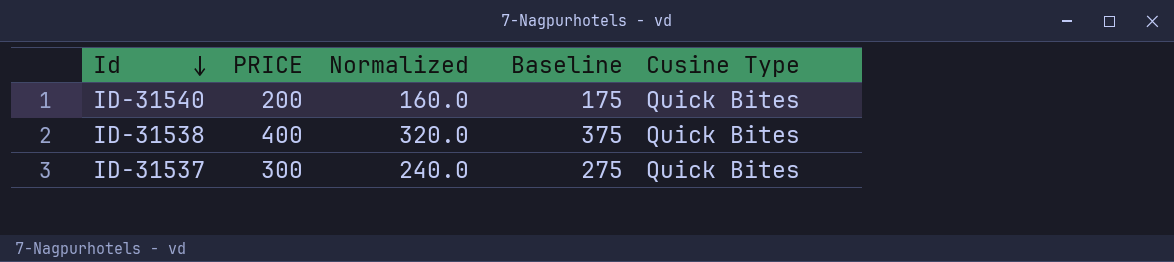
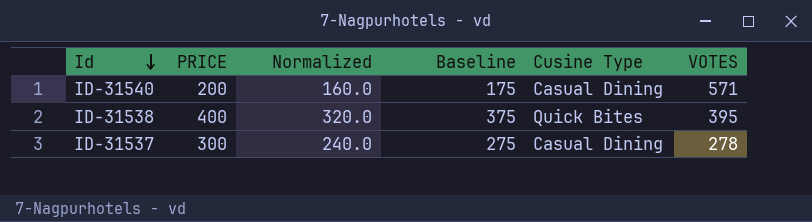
column VOTES | position: none -> 6
ID-31540 | Cusine Type: Quick Bites -> Casual Dining
ID-31537 | Cusine Type: Quick Bites -> Casual Dining

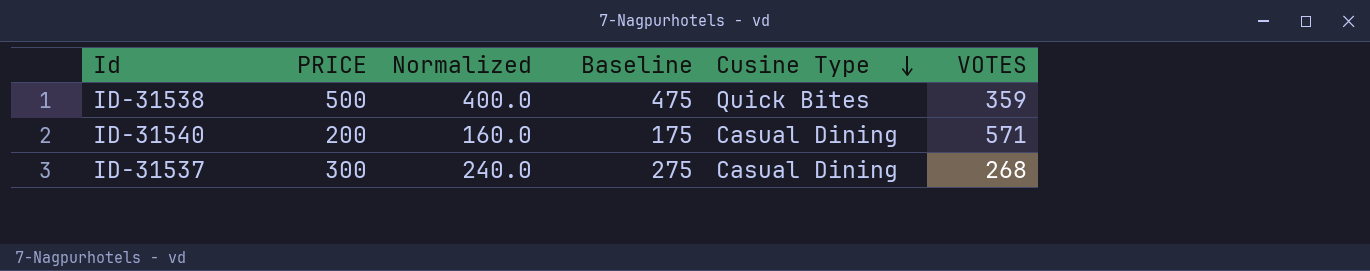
row order: Id descending -> Cusine Type descending
ID-31538 | PRICE: 400 -> 500
ID-31538 | Normalized: 320.0 -> 400.0
ID-31538 | Baseline: 375 -> 475
ID-31538 | VOTES: 395 -> 359
ID-31537 | VOTES: 278 -> 268

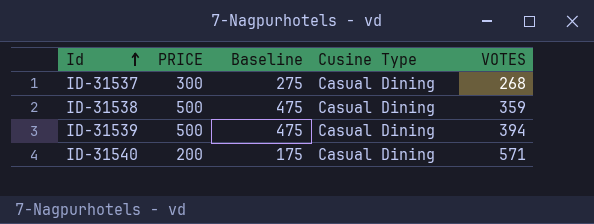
row order: Cusine Type descending -> Id ascending
column Normalized | formula: [PRICE] * 0.8 -> none
ID-31538 | Cusine Type: Quick Bites -> Casual Dining
row ID-31539: none -> 500 | 475 | Casual Dining | 394

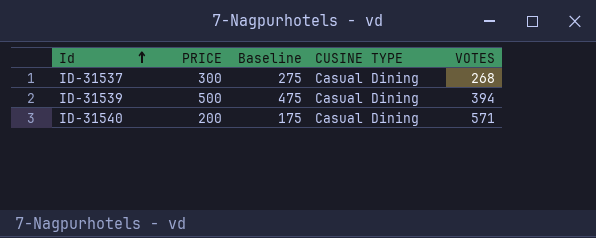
column name: Cusine Type -> CUSINE TYPE
row ID-31538: 500 | 475 | Casual Dining | 359 -> none

